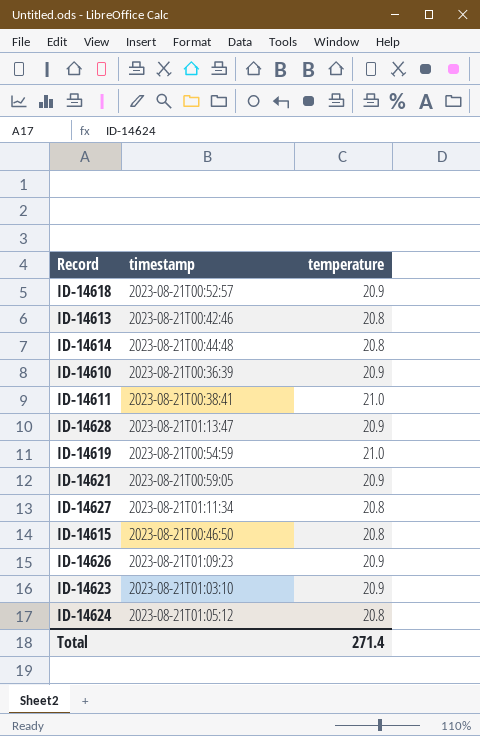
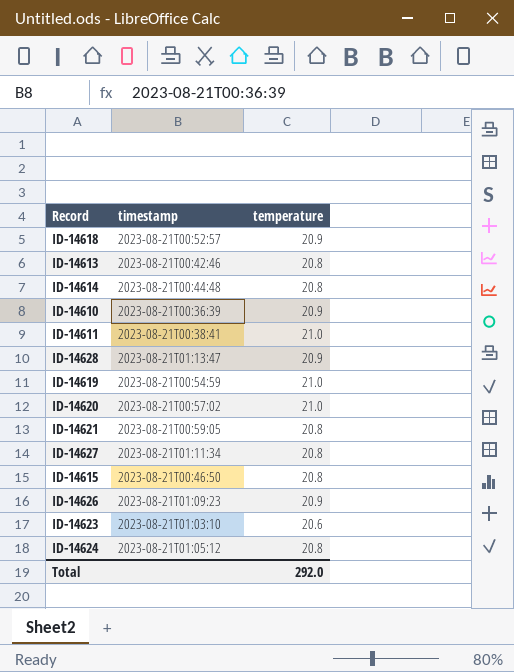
row ID-14620: none -> 2023-08-21T00:57:02 | 21.0
ID-14621 | temperature: 20.9 -> 20.8
ID-14623 | temperature: 20.9 -> 20.6
Total | temperature: 271.4 -> 292.0

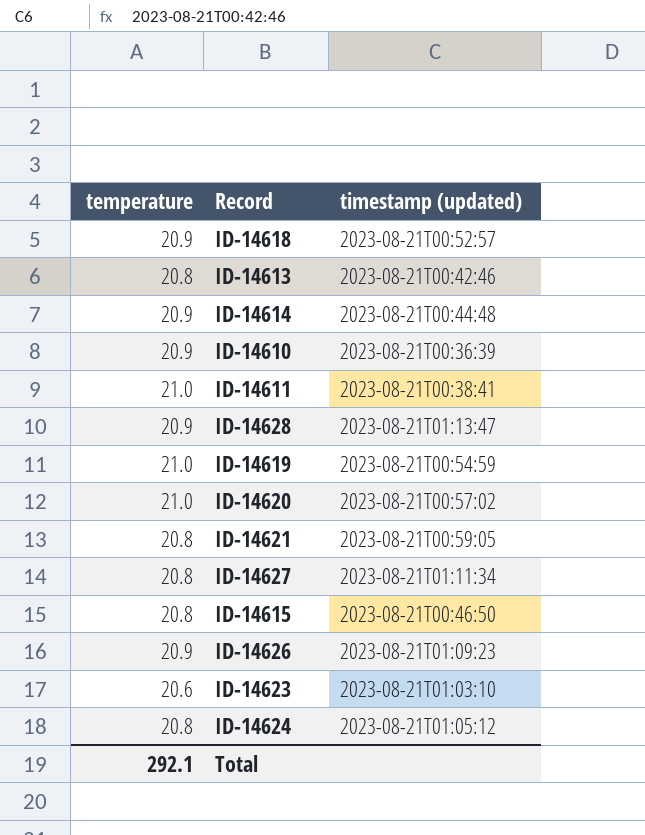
column temperature | position: 3 -> 1
column name: timestamp -> timestamp (updated)
ID-14614 | temperature: 20.8 -> 20.9
Total | temperature: 292.0 -> 292.1

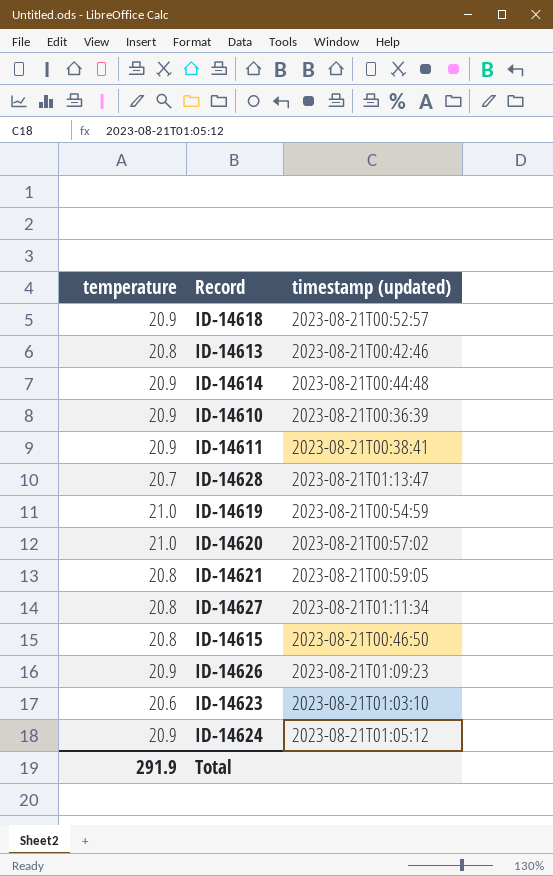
ID-14611 | temperature: 21.0 -> 20.9
ID-14628 | temperature: 20.9 -> 20.7
ID-14624 | temperature: 20.8 -> 20.9
Total | temperature: 292.1 -> 291.9

